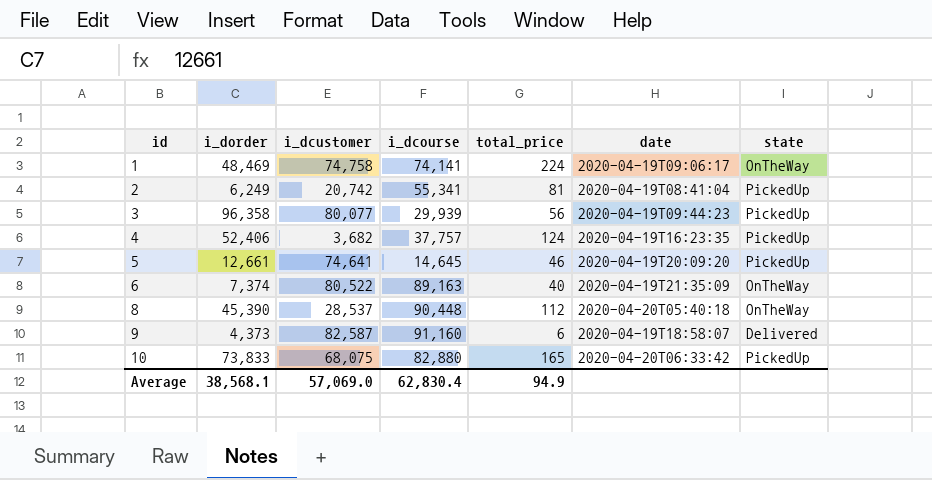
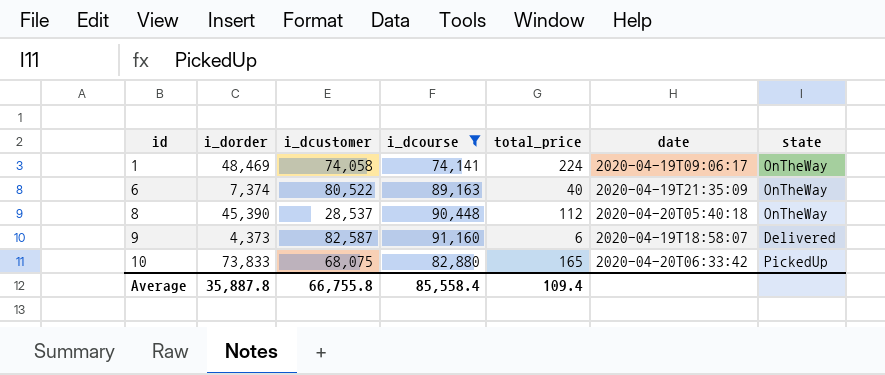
filter: none -> i_dcourse >= 74,141
1 | i_dcustomer: 74,758 -> 74,058
Average | i_dorder: 38,568.1 -> 35,887.8
Average | i_dcustomer: 57,069.0 -> 66,755.8
Average | i_dcourse: 62,830.4 -> 85,558.4
Average | total_price: 94.9 -> 109.4

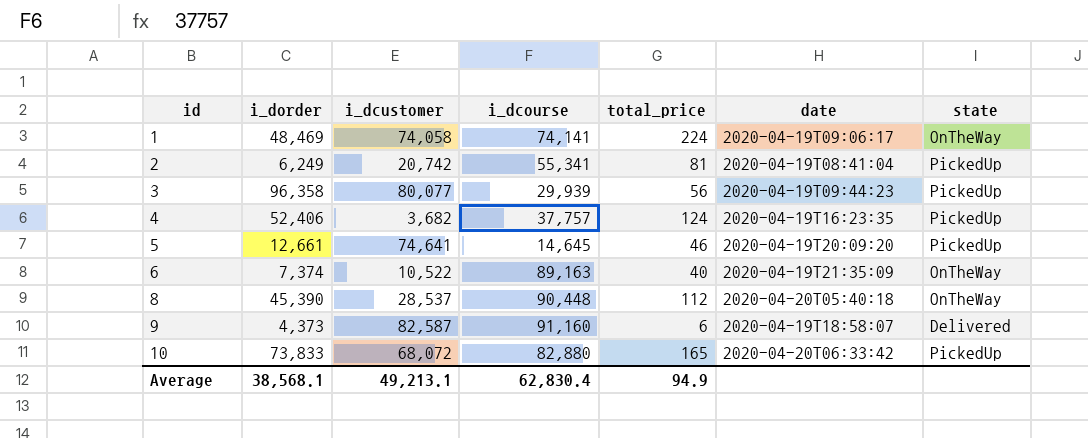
filter: i_dcourse >= 74,141 -> none
6 | i_dcustomer: 80,522 -> 10,522
10 | i_dcustomer: 68,075 -> 68,072
Average | i_dorder: 35,887.8 -> 38,568.1
Average | i_dcustomer: 66,755.8 -> 49,213.1
Average | i_dcourse: 85,558.4 -> 62,830.4
Average | total_price: 109.4 -> 94.9

